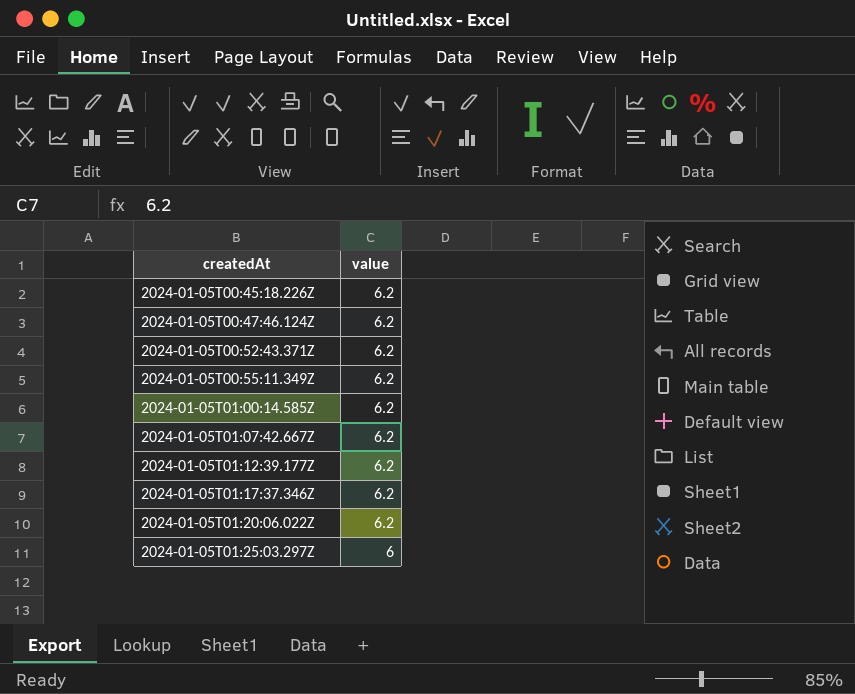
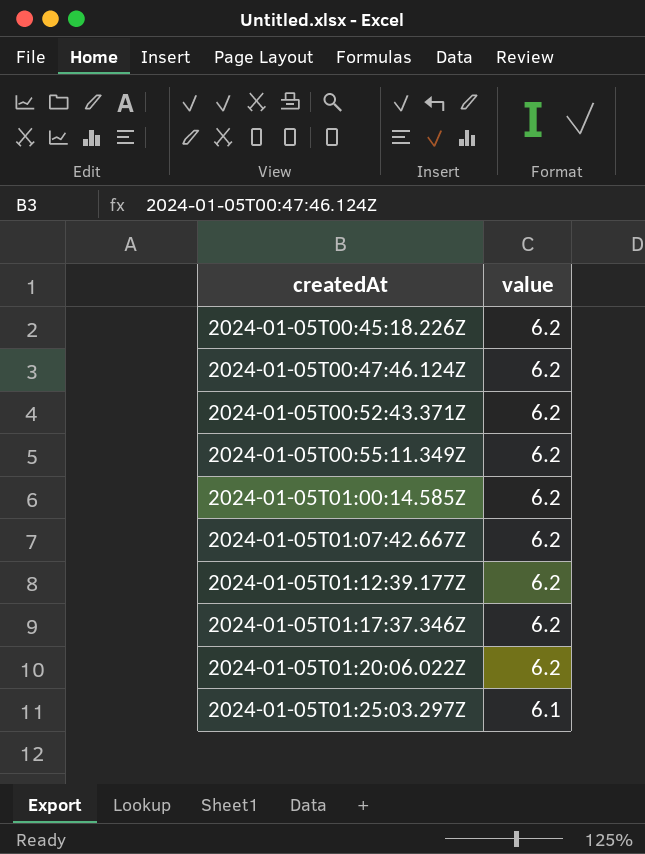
2024-01-05T01:25:03.297Z | value: 6 -> 6.1

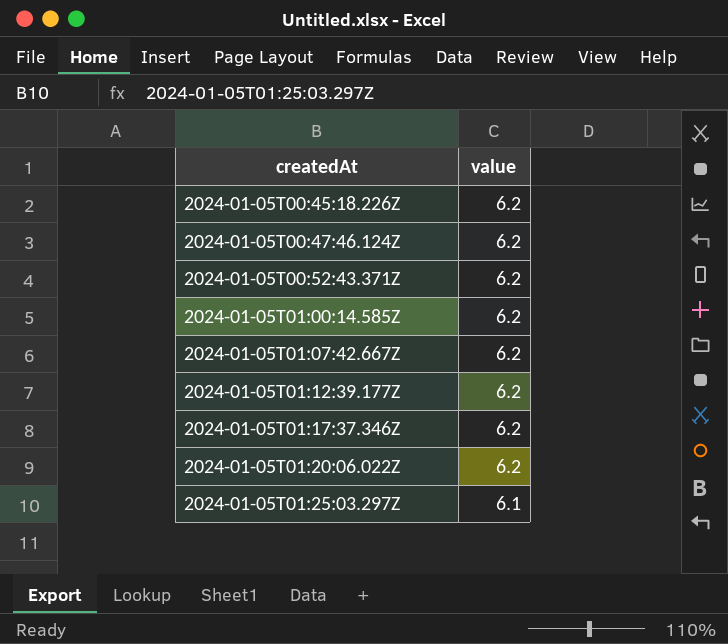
row 2024-01-05T00:55:11.349Z: 6.2 -> none

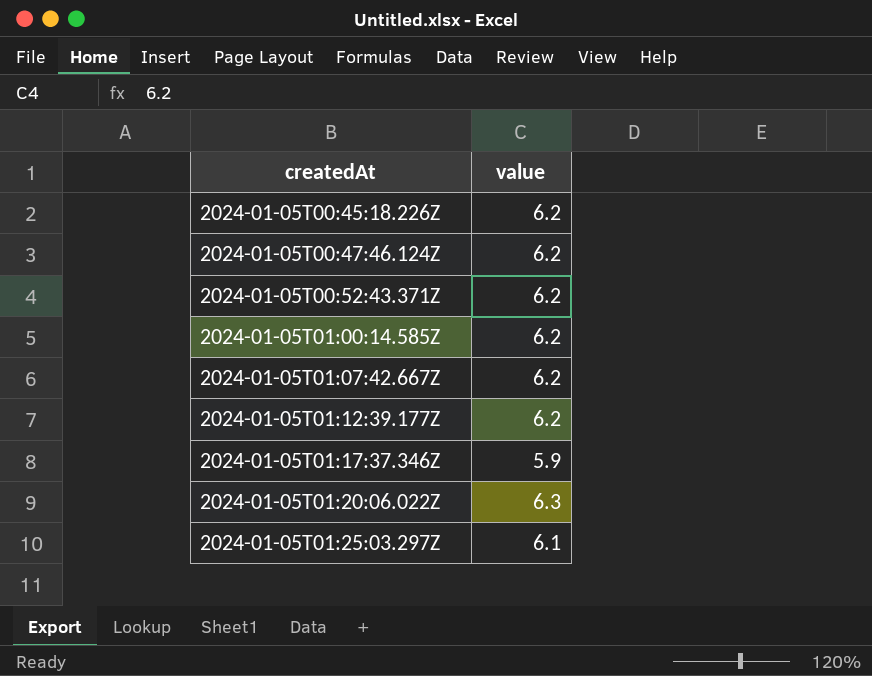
2024-01-05T01:17:37.346Z | value: 6.2 -> 5.9
2024-01-05T01:20:06.022Z | value: 6.2 -> 6.3

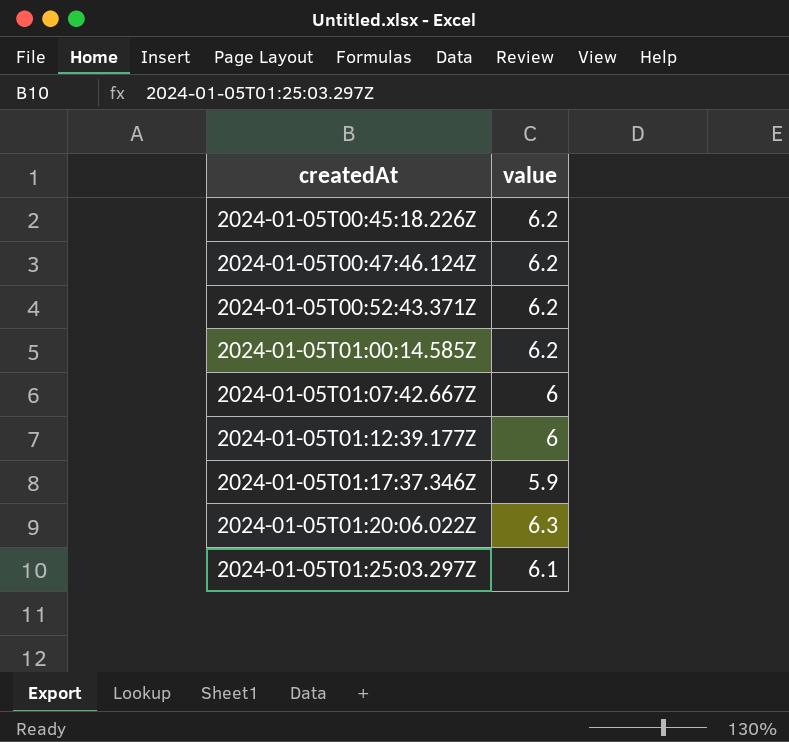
2024-01-05T01:07:42.667Z | value: 6.2 -> 6
2024-01-05T01:12:39.177Z | value: 6.2 -> 6

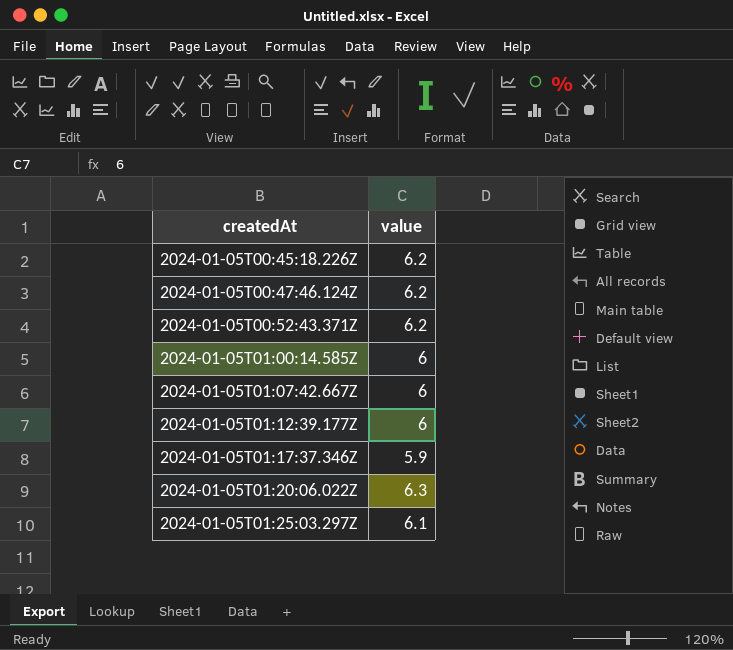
2024-01-05T01:00:14.585Z | value: 6.2 -> 6

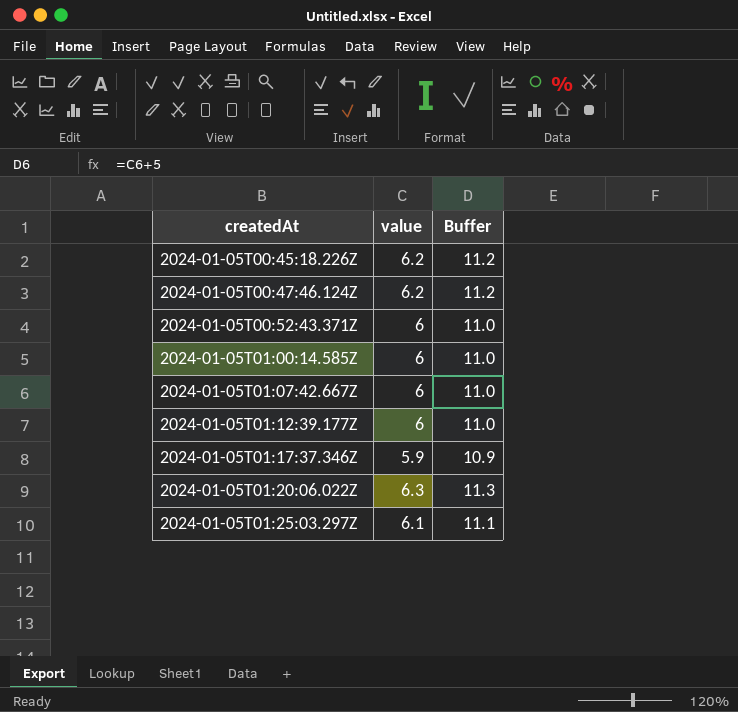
column Buffer | formula: none -> [value] + 5
2024-01-05T00:52:43.371Z | value: 6.2 -> 6

